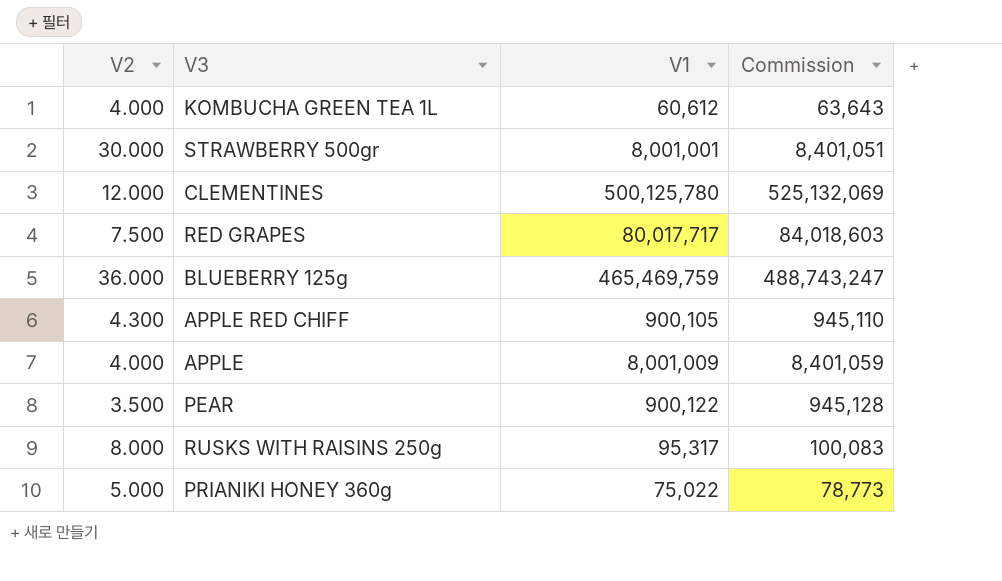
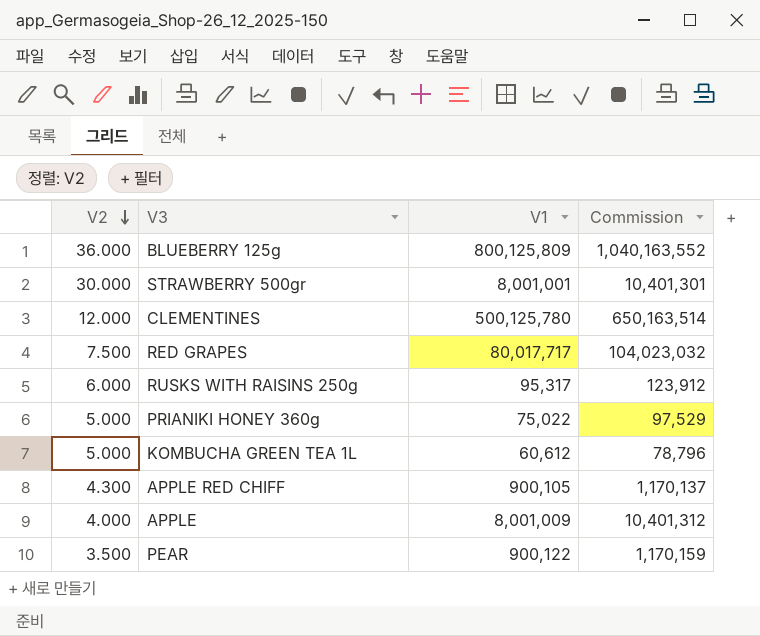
row order: none -> V2 descending
column Commission | formula: [V1] * 1.05 -> [V1] * 1.3
BLUEBERRY 125g | V1: 465,469,759 -> 800,125,809
RUSKS WITH RAISINS 250g | V2: 8.000 -> 6.000
KOMBUCHA GREEN TEA 1L | V2: 4.000 -> 5.000

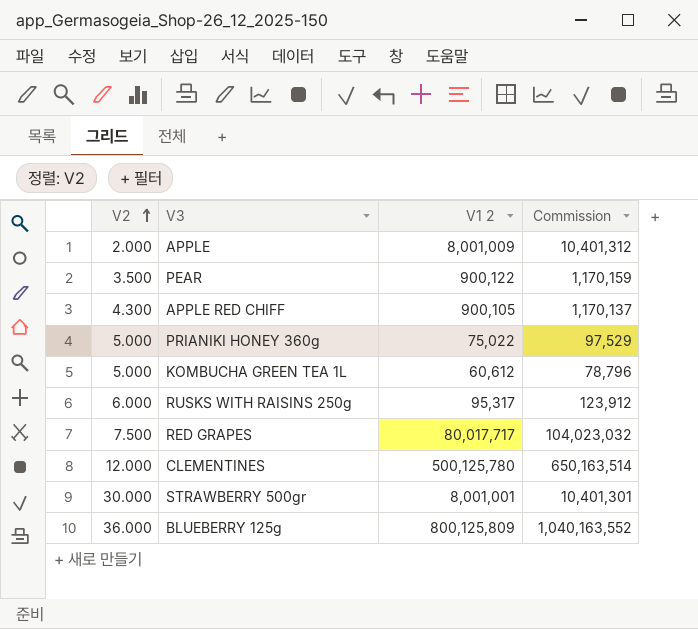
row order: V2 descending -> V2 ascending
column name: V1 -> V1 2
APPLE | V2: 4.000 -> 2.000

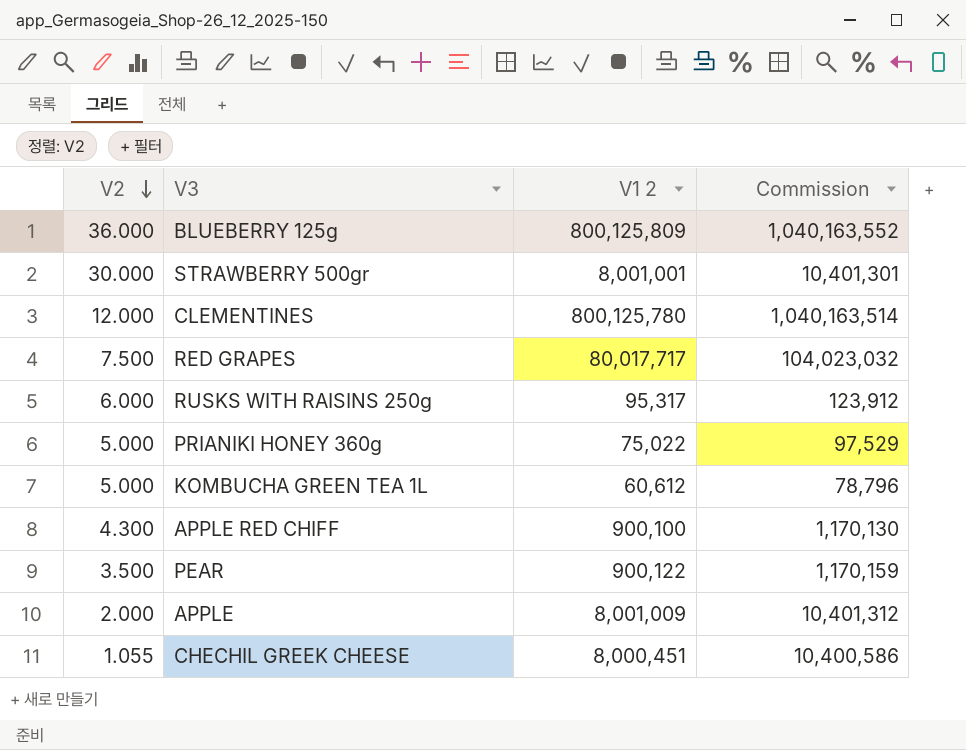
row order: V2 ascending -> V2 descending
CLEMENTINES | V1 2: 500,125,780 -> 800,125,780
CLEMENTINES | Commission: 650,163,514 -> 1,040,163,514
APPLE RED CHIFF | V1 2: 900,105 -> 900,100
APPLE RED CHIFF | Commission: 1,170,137 -> 1,170,130
row CHECHIL GREEK CHEESE: none -> 1.055 | 8,000,451 | 10,400,586

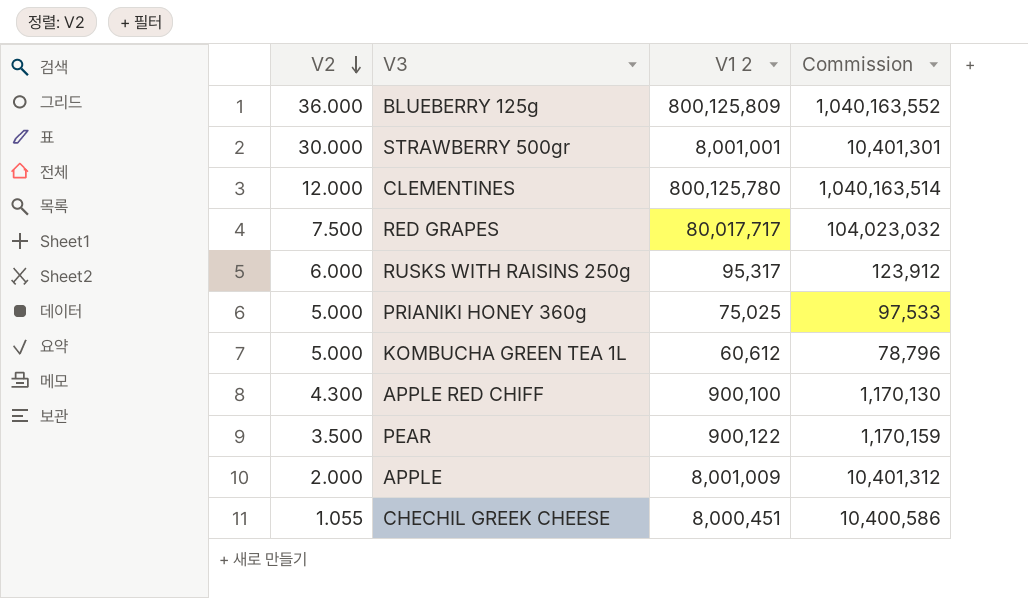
PRIANIKI HONEY 360g | V1 2: 75,022 -> 75,025
PRIANIKI HONEY 360g | Commission: 97,529 -> 97,533

